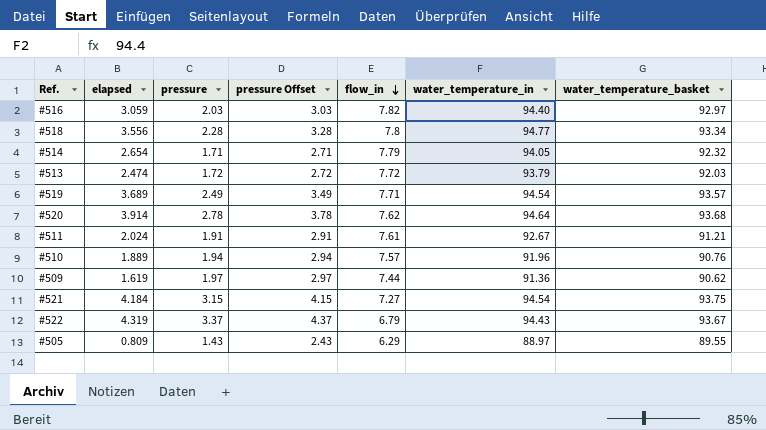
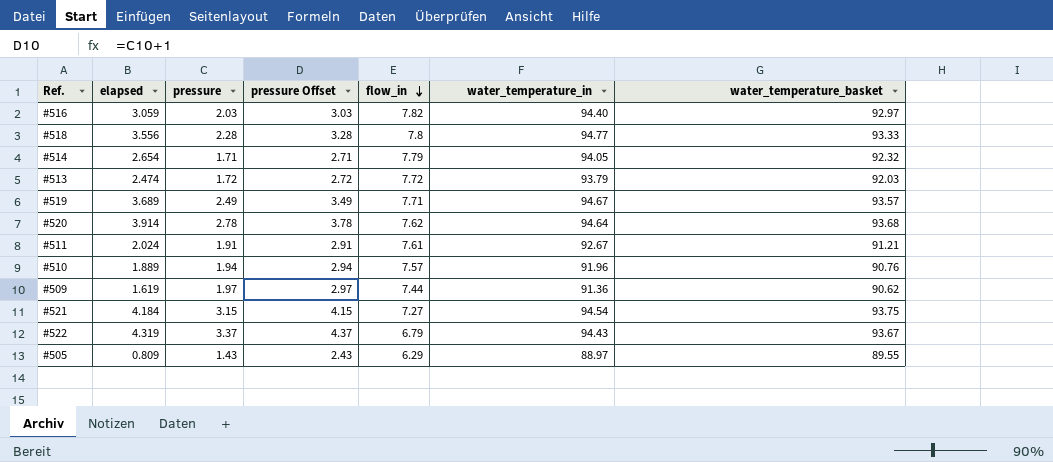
#518 | water_temperature_basket: 93.34 -> 93.33
#519 | water_temperature_in: 94.54 -> 94.67

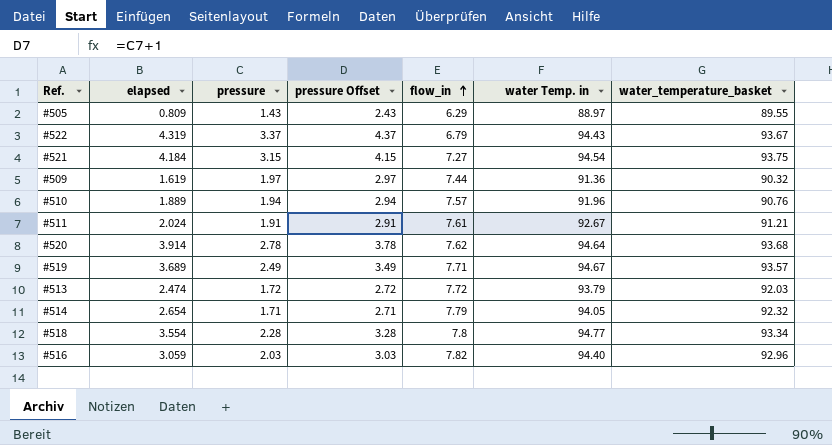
row order: flow_in descending -> flow_in ascending
column name: water_temperature_in -> water Temp. in
#509 | water_temperature_basket: 90.62 -> 90.32
#518 | elapsed: 3.556 -> 3.554
#518 | water_temperature_basket: 93.33 -> 93.34
#516 | water_temperature_basket: 92.97 -> 92.96

